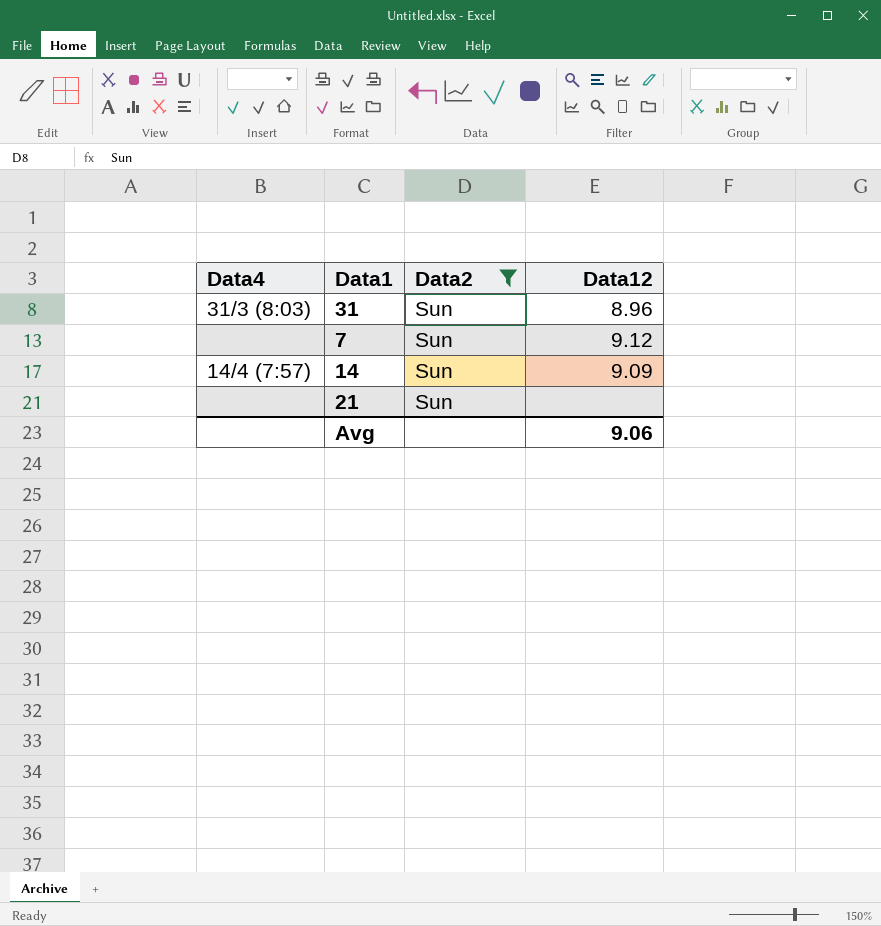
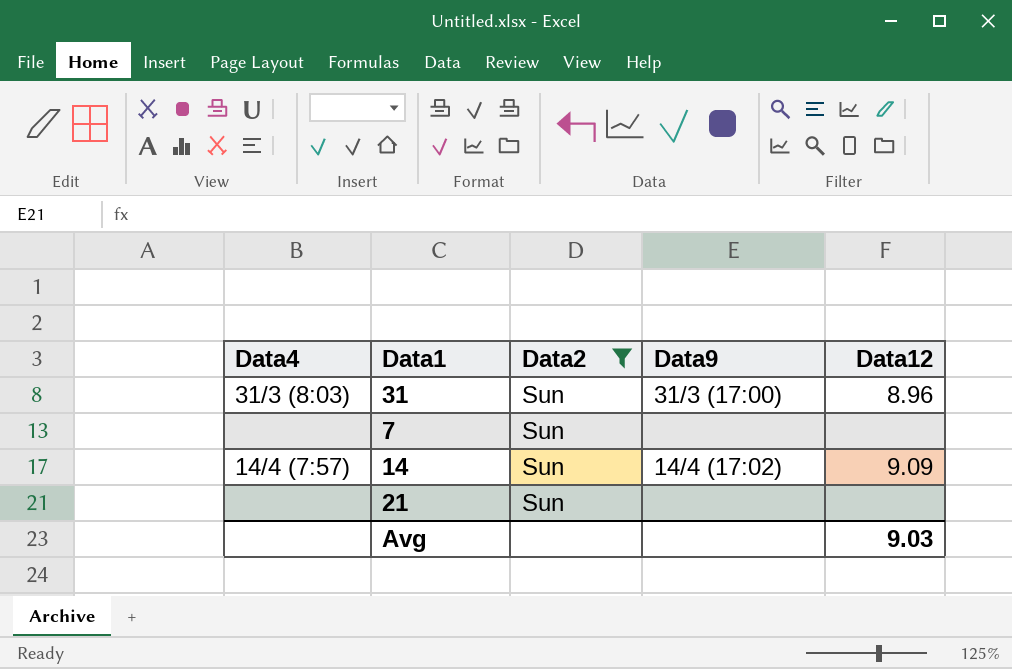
column Data9 | position: none -> 4
7 | Data12: 9.12 -> none
Avg | Data12: 9.06 -> 9.03

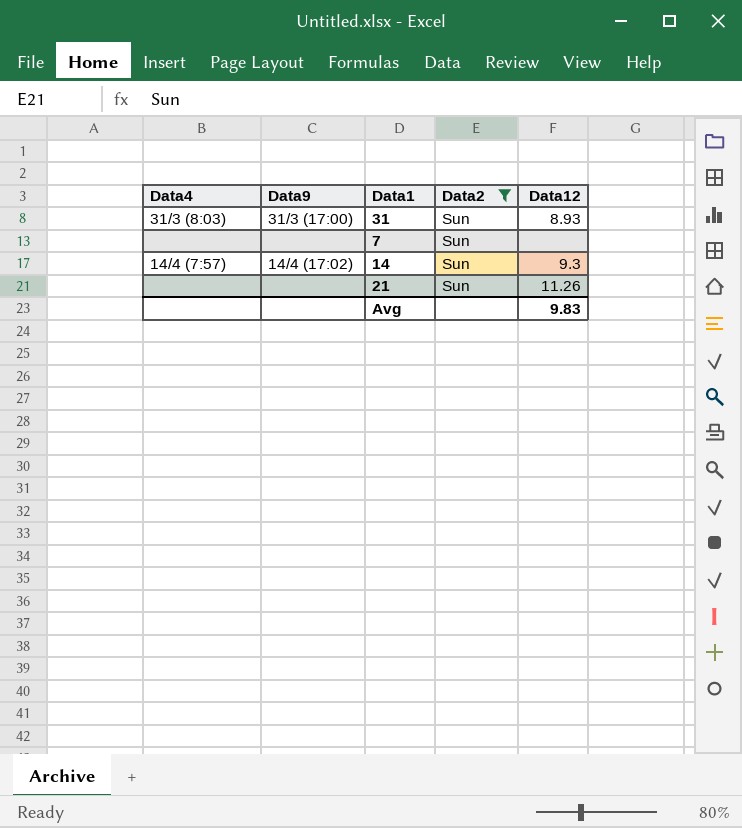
column Data9 | position: 4 -> 2
31 | Data12: 8.96 -> 8.93
14 | Data12: 9.09 -> 9.3
21 | Data12: none -> 11.26
Avg | Data12: 9.03 -> 9.83

